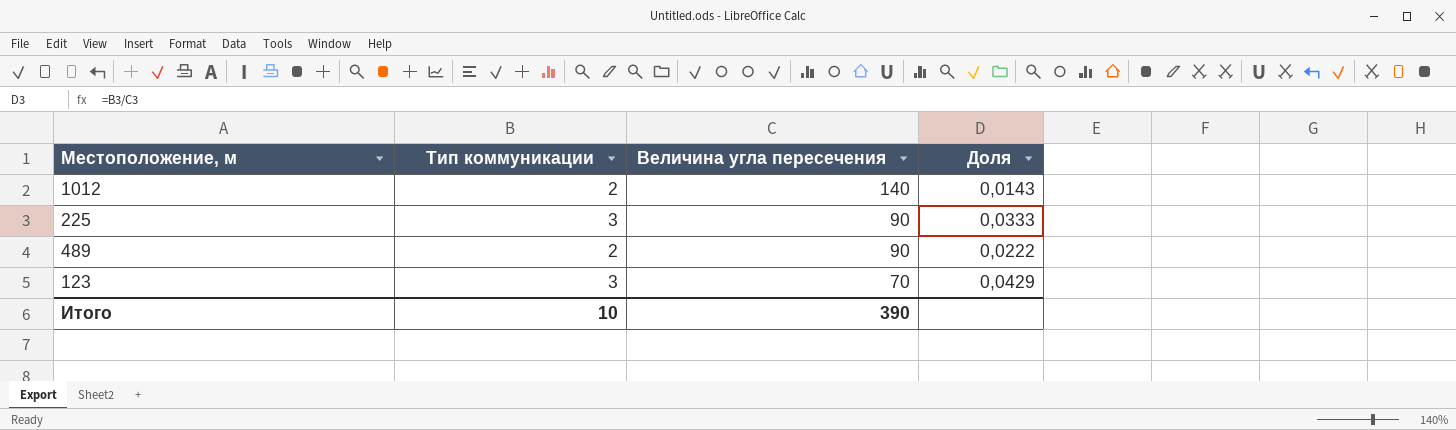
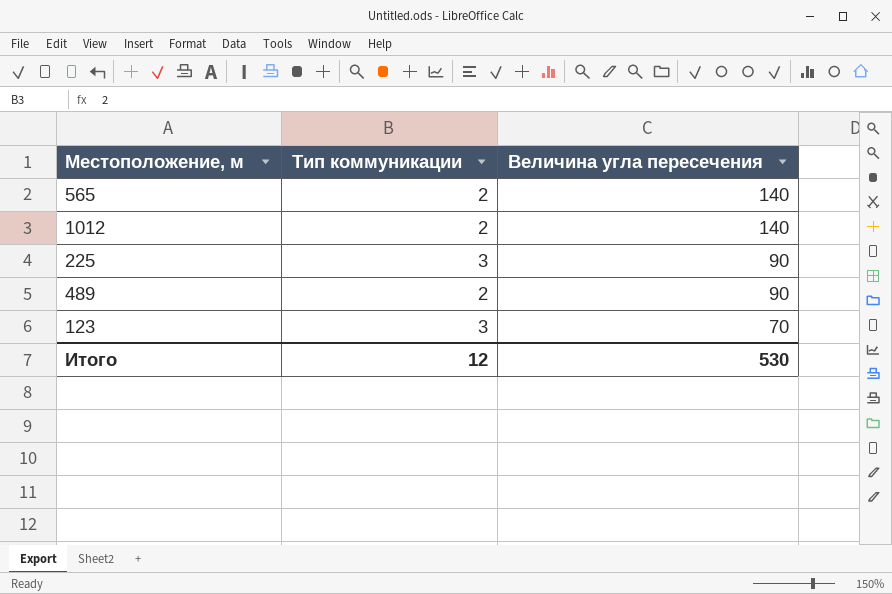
column Доля | formula: [Тип коммуникации] / [Величина угла пересечения] -> none
row 565: none -> 2 | 140
Итого | Тип коммуникации: 10 -> 12
Итого | Величина угла пересечения: 390 -> 530

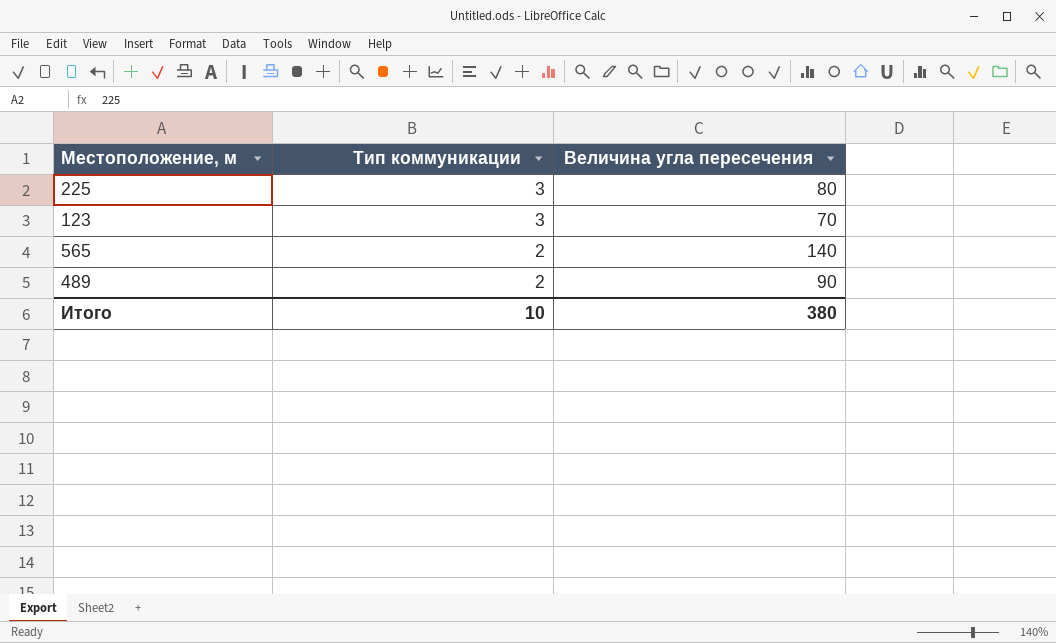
row order: Величина угла пересечения descending -> Тип коммуникации descending
row 1012: 2 | 140 -> none
225 | Величина угла пересечения: 90 -> 80
Итого | Тип коммуникации: 12 -> 10
Итого | Величина угла пересечения: 530 -> 380

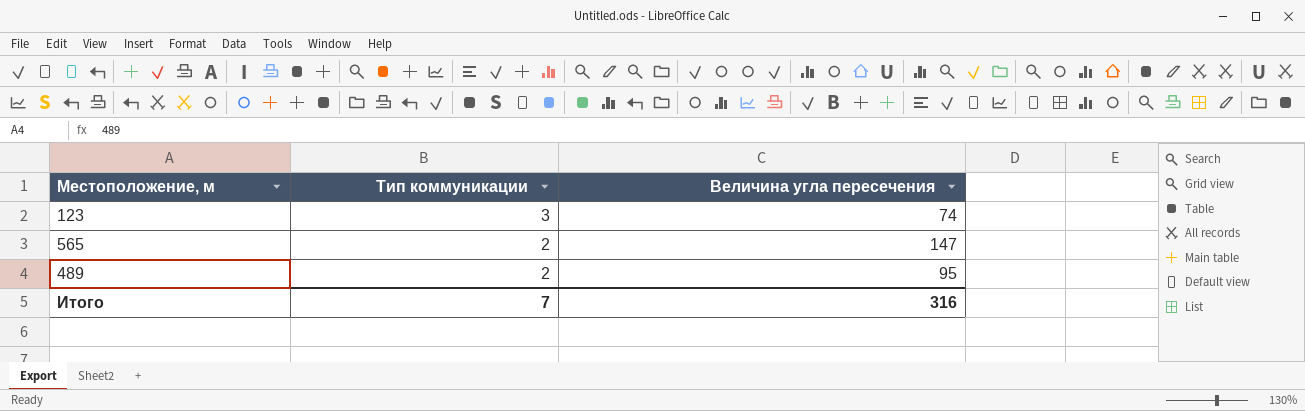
row 225: 3 | 80 -> none
123 | Величина угла пересечения: 70 -> 74
565 | Величина угла пересечения: 140 -> 147
489 | Величина угла пересечения: 90 -> 95
Итого | Тип коммуникации: 10 -> 7
Итого | Величина угла пересечения: 380 -> 316

